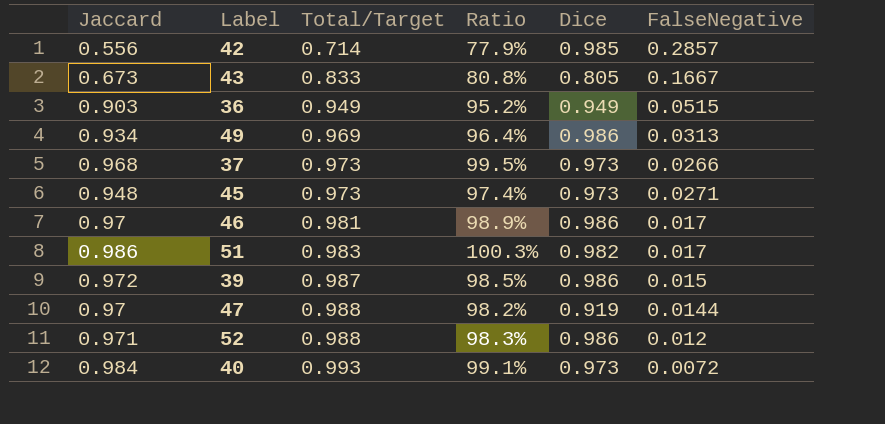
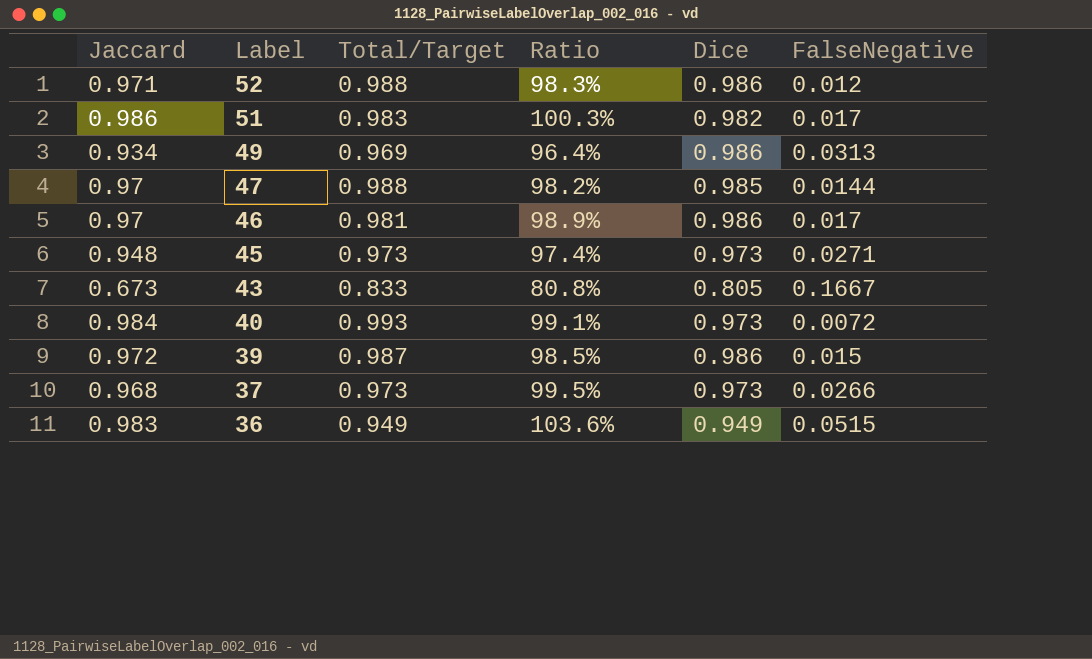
row order: Total/Target ascending -> Label descending
row 42: 0.556 | 0.714 | 77.9% | 0.985 | 0.2857 -> none
47 | Dice: 0.919 -> 0.985
36 | Jaccard: 0.903 -> 0.983
36 | Ratio: 95.2% -> 103.6%

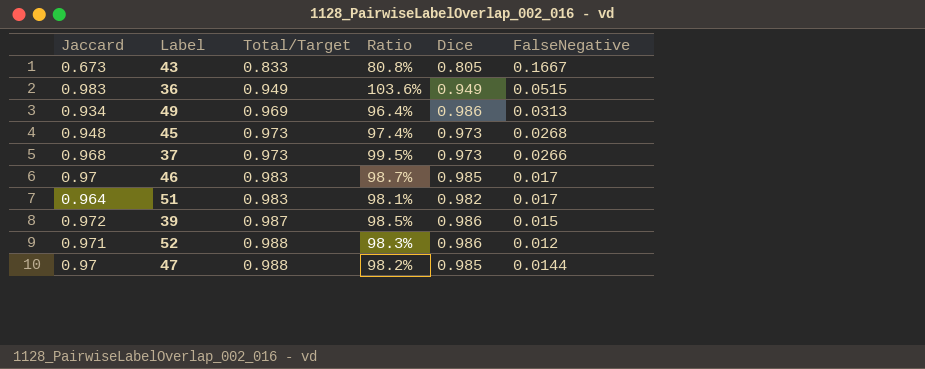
row order: Label descending -> Total/Target ascending
row 40: 0.984 | 0.993 | 99.1% | 0.973 | 0.0072 -> none
45 | FalseNegative: 0.0271 -> 0.0268
46 | Total/Target: 0.981 -> 0.983
46 | Ratio: 98.9% -> 98.7%
46 | Dice: 0.986 -> 0.985
51 | Jaccard: 0.986 -> 0.964
51 | Ratio: 100.3% -> 98.1%

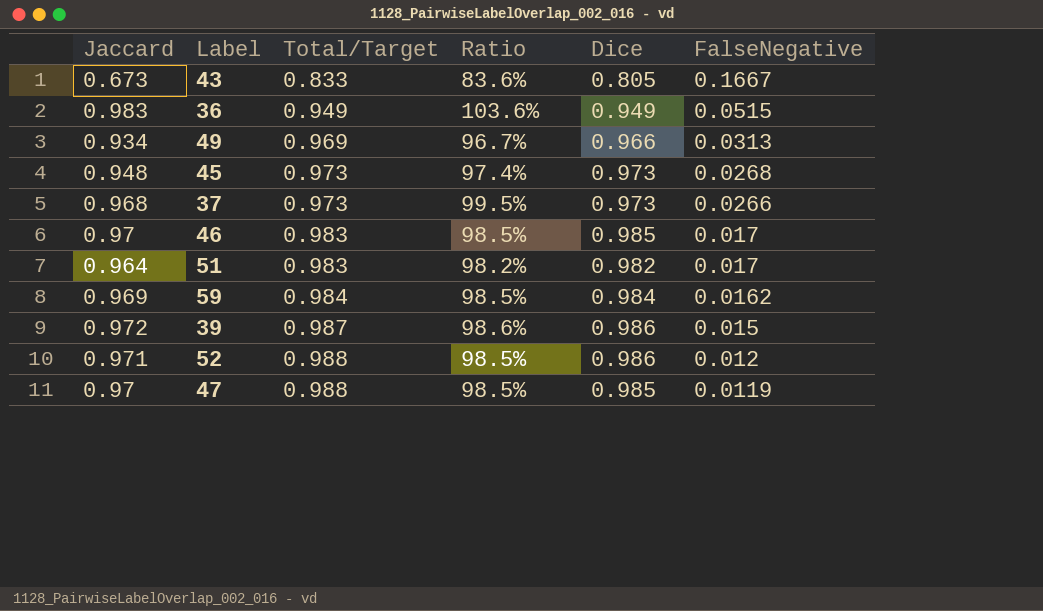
column Ratio | formula: [Jaccard] / [Total/Target] -> [Jaccard] / [Dice]
49 | Dice: 0.986 -> 0.966
row 59: none -> 0.969 | 0.984 | 98.5% | 0.984 | 0.0162
47 | FalseNegative: 0.0144 -> 0.0119

